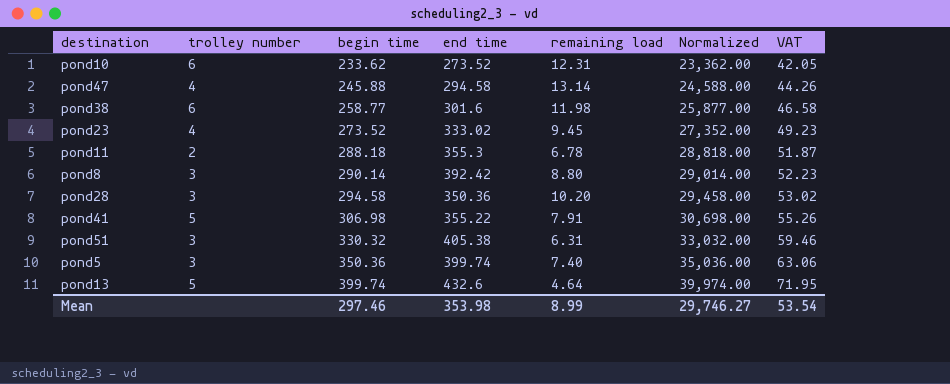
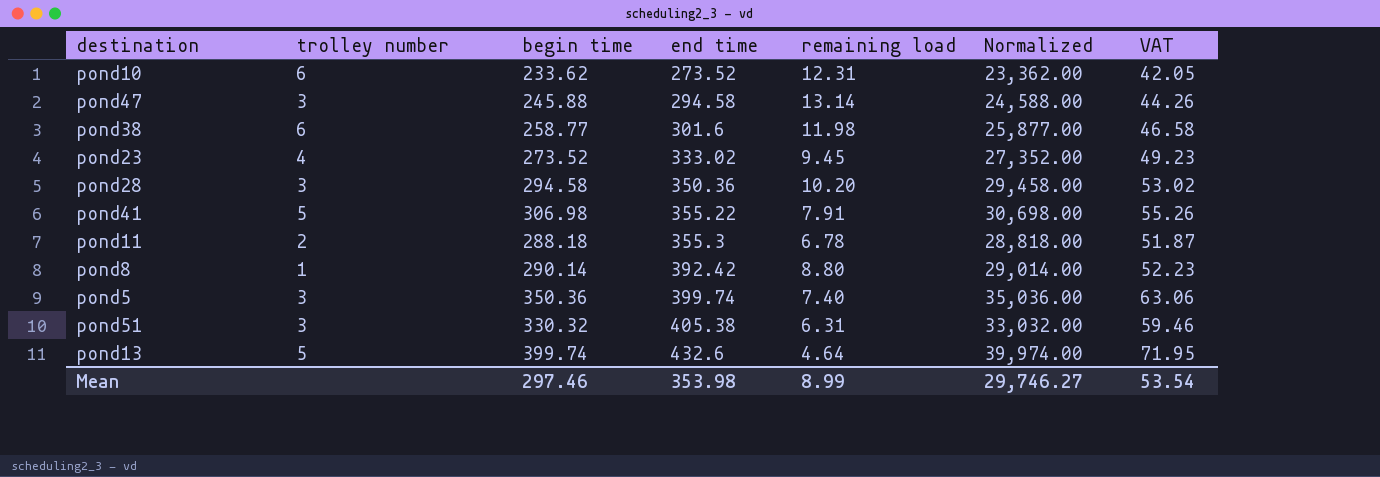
row order: begin time ascending -> end time ascending
pond47 | trolley number: 4 -> 3
pond8 | trolley number: 3 -> 1

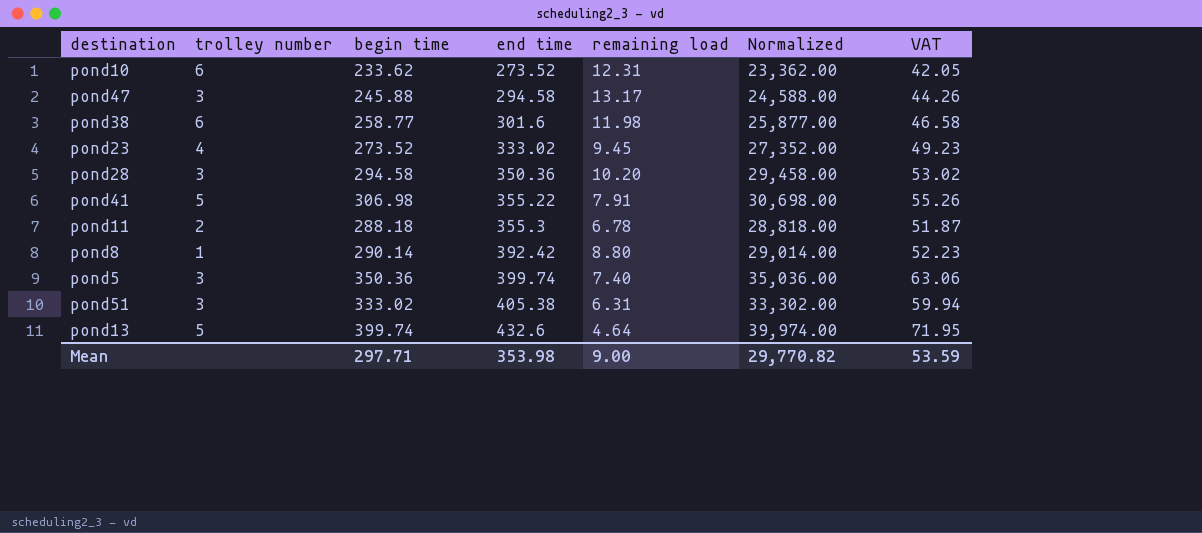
pond47 | remaining load: 13.14 -> 13.17
pond51 | begin time: 330.32 -> 333.02
pond51 | Normalized: 33,032.00 -> 33,302.00
pond51 | VAT: 59.46 -> 59.94
Mean | begin time: 297.46 -> 297.71
Mean | remaining load: 8.99 -> 9.00
Mean | Normalized: 29,746.27 -> 29,770.82
Mean | VAT: 53.54 -> 53.59

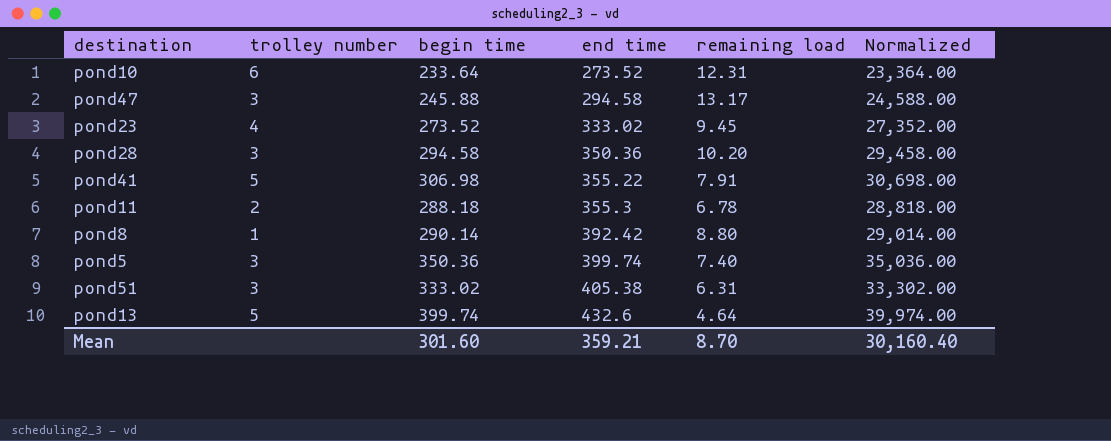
column VAT | formula: [begin time] * 0.18 -> none
row pond38: 6 | 258.77 | 301.6 | 11.98 | 25,877.00 | 46.58 -> none
pond10 | begin time: 233.62 -> 233.64
pond10 | Normalized: 23,362.00 -> 23,364.00
Mean | begin time: 297.71 -> 301.60
Mean | end time: 353.98 -> 359.21
Mean | remaining load: 9.00 -> 8.70
Mean | Normalized: 29,770.82 -> 30,160.40

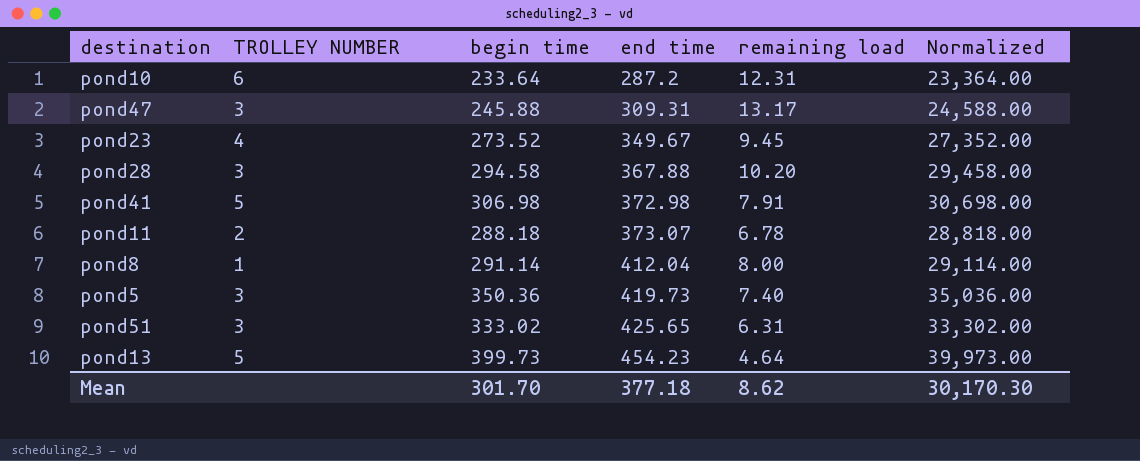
column name: trolley number -> TROLLEY NUMBER
pond10 | end time: 273.52 -> 287.2
pond47 | end time: 294.58 -> 309.31
pond23 | end time: 333.02 -> 349.67
pond28 | end time: 350.36 -> 367.88
pond41 | end time: 355.22 -> 372.98
pond11 | end time: 355.3 -> 373.07
pond8 | begin time: 290.14 -> 291.14
pond8 | end time: 392.42 -> 412.04
pond8 | remaining load: 8.80 -> 8.00
pond8 | Normalized: 29,014.00 -> 29,114.00
pond5 | end time: 399.74 -> 419.73
pond51 | end time: 405.38 -> 425.65
pond13 | begin time: 399.74 -> 399.73
pond13 | end time: 432.6 -> 454.23
pond13 | Normalized: 39,974.00 -> 39,973.00
Mean | begin time: 301.60 -> 301.70
Mean | end time: 359.21 -> 377.18
Mean | remaining load: 8.70 -> 8.62
Mean | Normalized: 30,160.40 -> 30,170.30

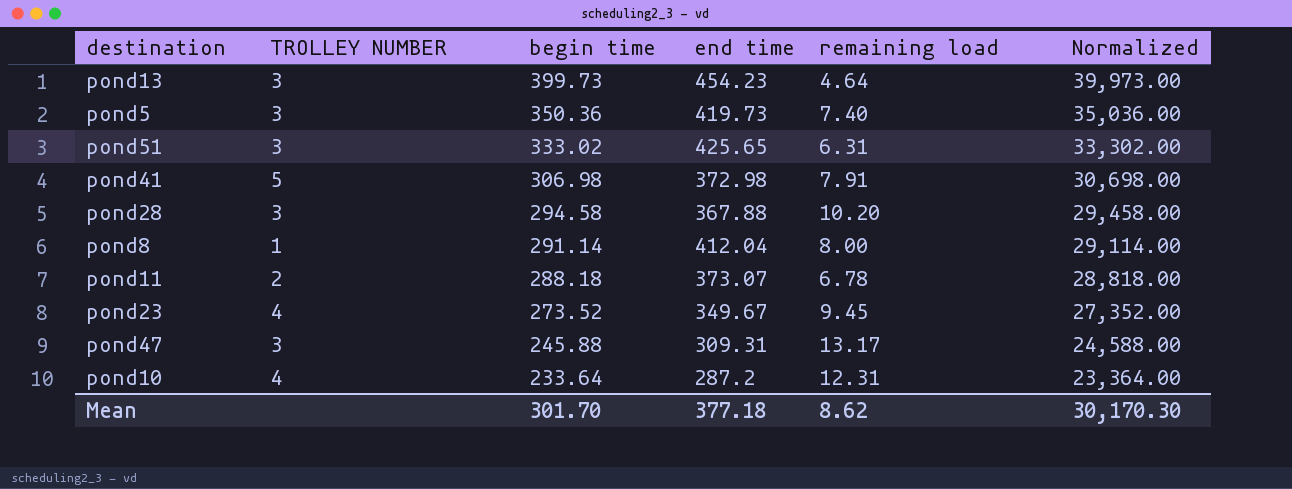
row order: end time ascending -> begin time descending
pond13 | TROLLEY NUMBER: 5 -> 3
pond10 | TROLLEY NUMBER: 6 -> 4

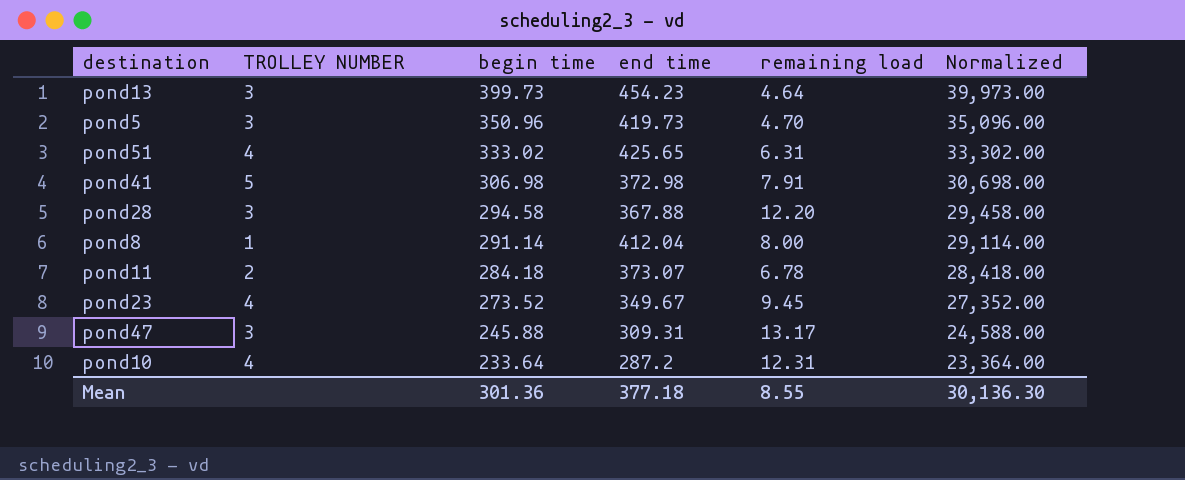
pond5 | begin time: 350.36 -> 350.96
pond5 | remaining load: 7.40 -> 4.70
pond5 | Normalized: 35,036.00 -> 35,096.00
pond51 | TROLLEY NUMBER: 3 -> 4
pond28 | remaining load: 10.20 -> 12.20
pond11 | begin time: 288.18 -> 284.18
pond11 | Normalized: 28,818.00 -> 28,418.00
Mean | begin time: 301.70 -> 301.36
Mean | remaining load: 8.62 -> 8.55
Mean | Normalized: 30,170.30 -> 30,136.30

